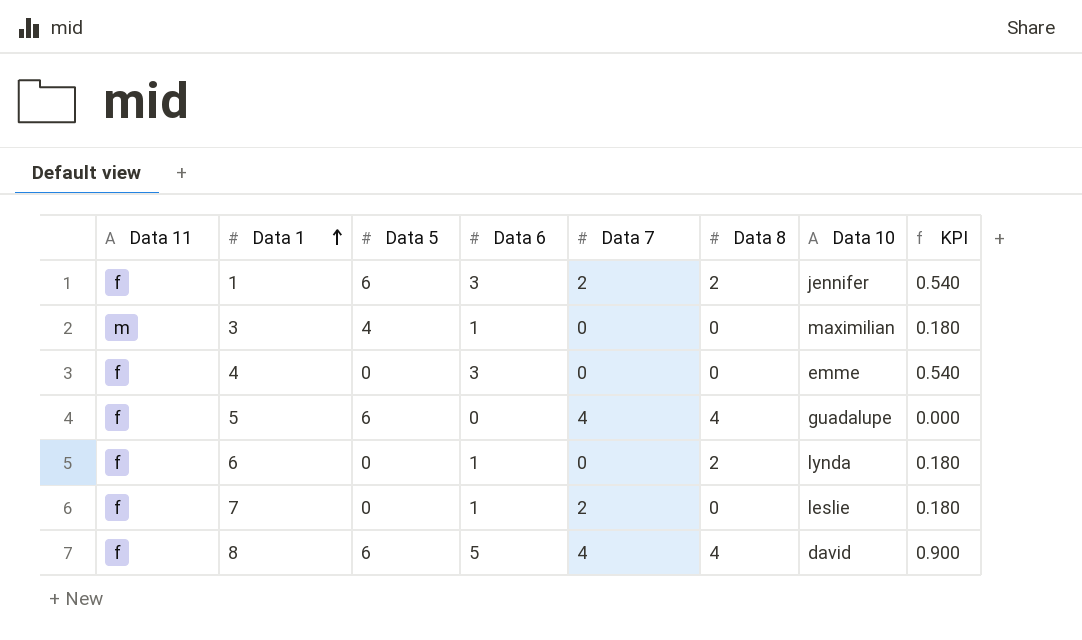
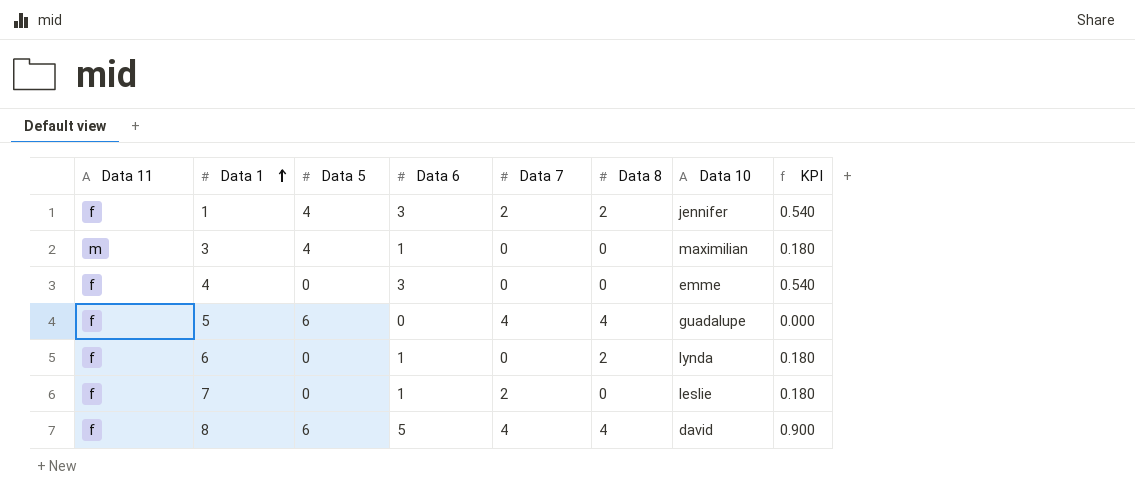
1 | Data 5: 6 -> 4

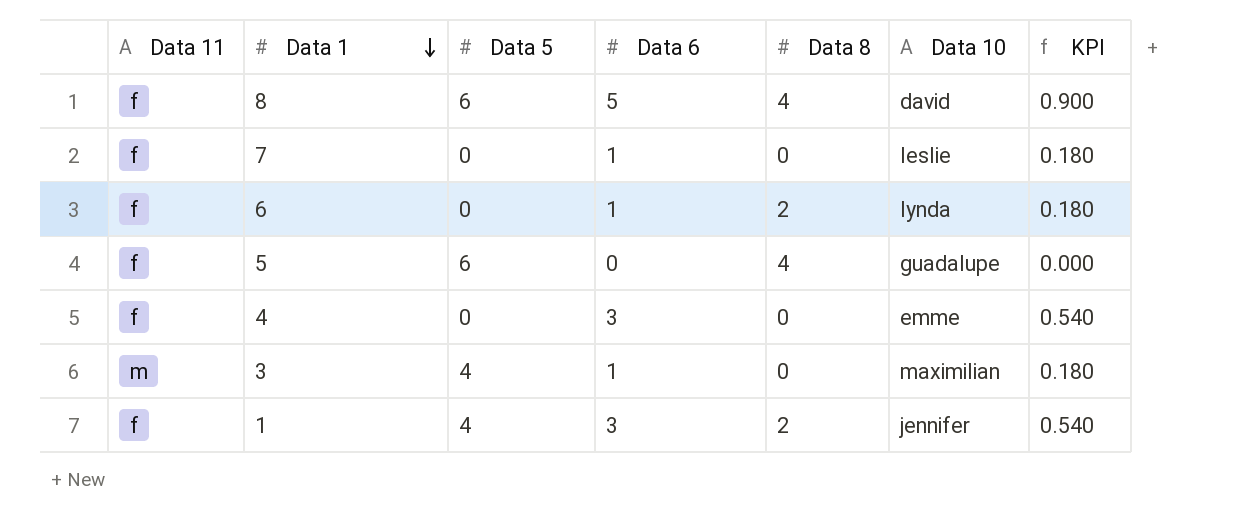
row order: Data 1 ascending -> Data 1 descending
column Data 7 | position: 5 -> none

